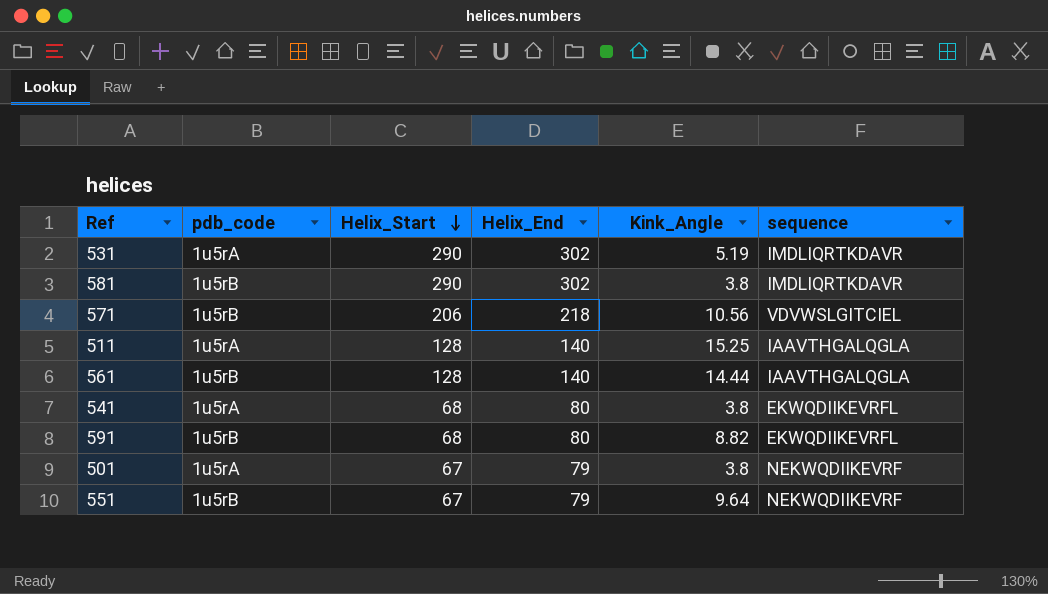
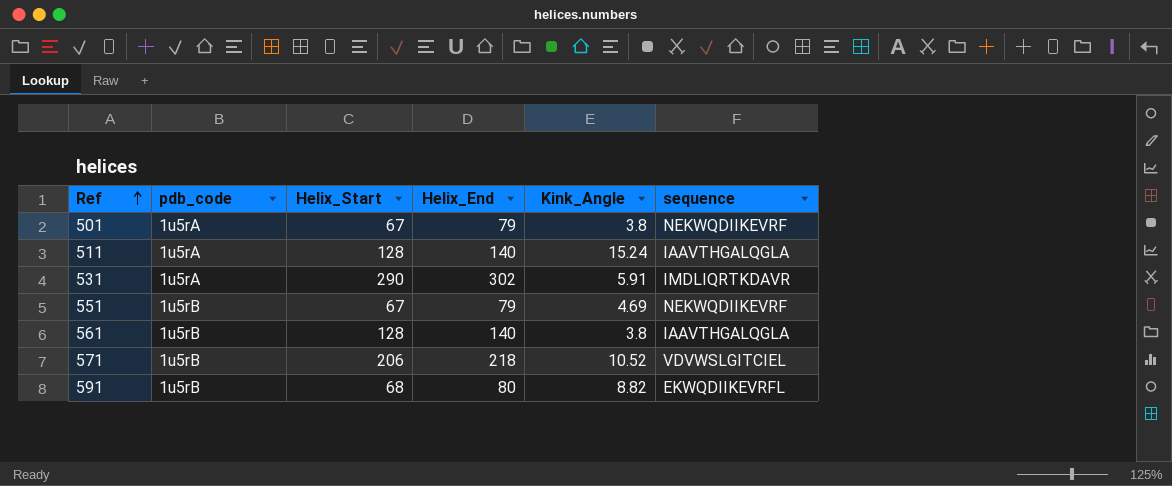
row order: Helix_Start descending -> Ref ascending
row 581: 1u5rB | 290 | 302 | 3.8 | IMDLIQRTKDAVR -> none
row 541: 1u5rA | 68 | 80 | 3.8 | EKWQDIIKEVRFL -> none
511 | Kink_Angle: 15.25 -> 15.24
531 | Kink_Angle: 5.19 -> 5.91
551 | Kink_Angle: 9.64 -> 4.69
561 | Kink_Angle: 14.44 -> 3.8
571 | Kink_Angle: 10.56 -> 10.52

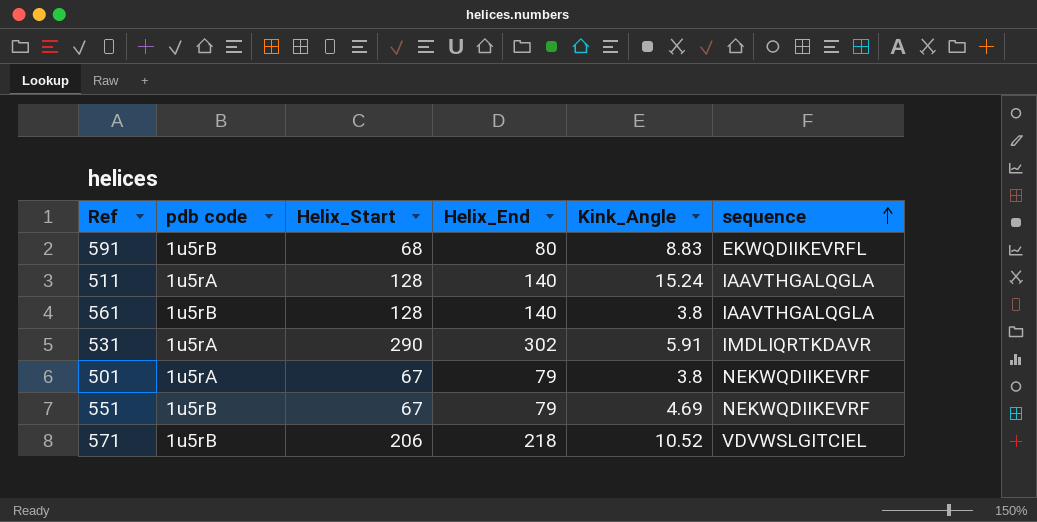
row order: Ref ascending -> sequence ascending
column name: pdb_code -> pdb code
591 | Kink_Angle: 8.82 -> 8.83

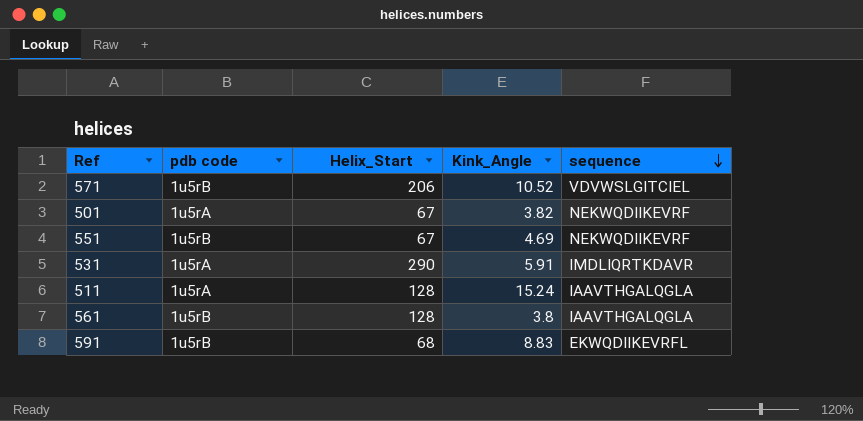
row order: sequence ascending -> sequence descending
column Helix_End | position: 4 -> none
501 | Kink_Angle: 3.8 -> 3.82

